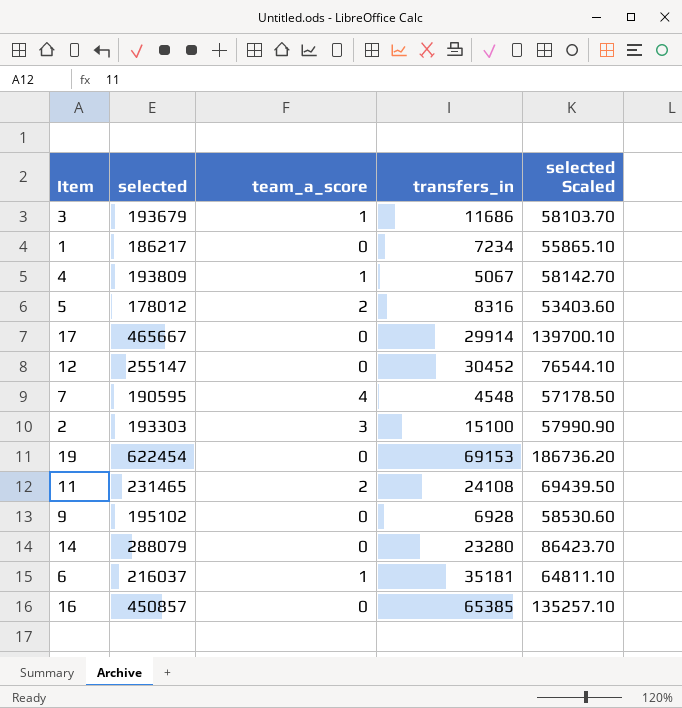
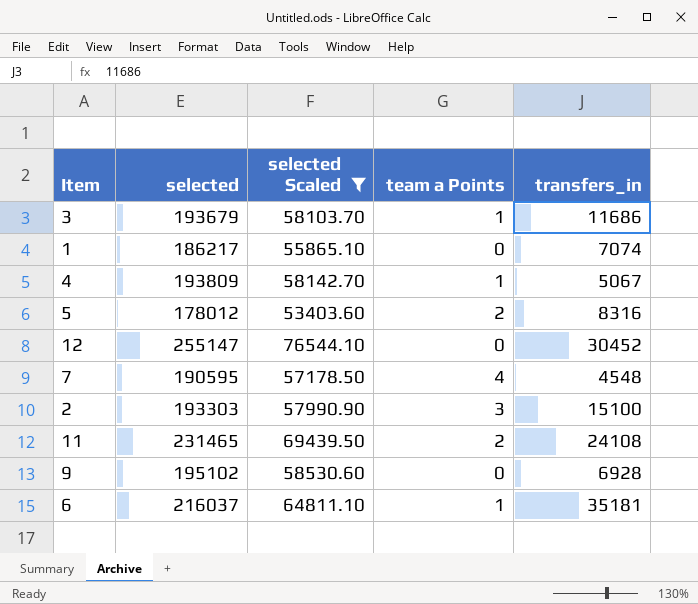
filter: none -> selected Scaled <= 76544.10
column selected Scaled | position: 5 -> 3
column name: team_a_score -> team a Points
1 | transfers_in: 7234 -> 7074

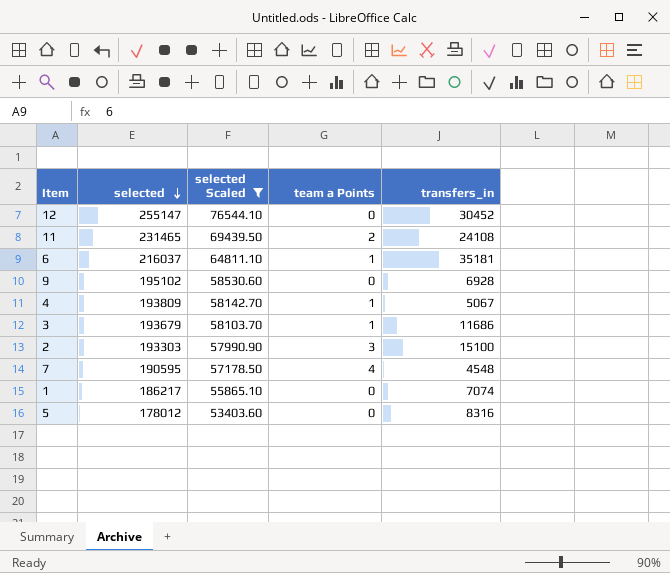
row order: none -> selected descending
5 | team a Points: 2 -> 0

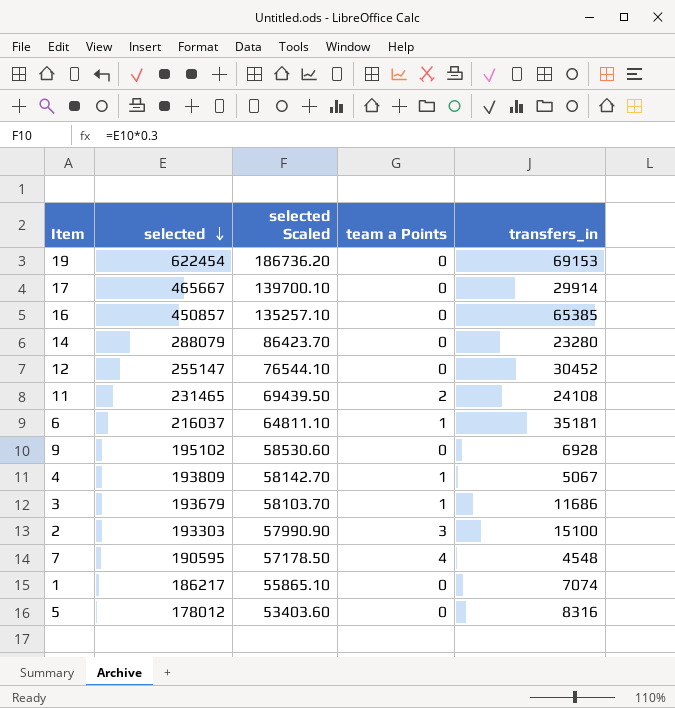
filter: selected Scaled <= 76544.10 -> none

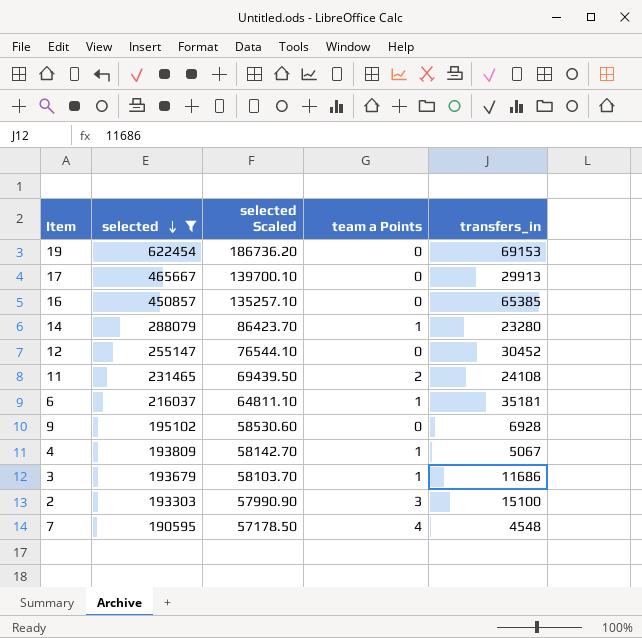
filter: none -> selected >= 190595
17 | transfers_in: 29914 -> 29913
14 | team a Points: 0 -> 1

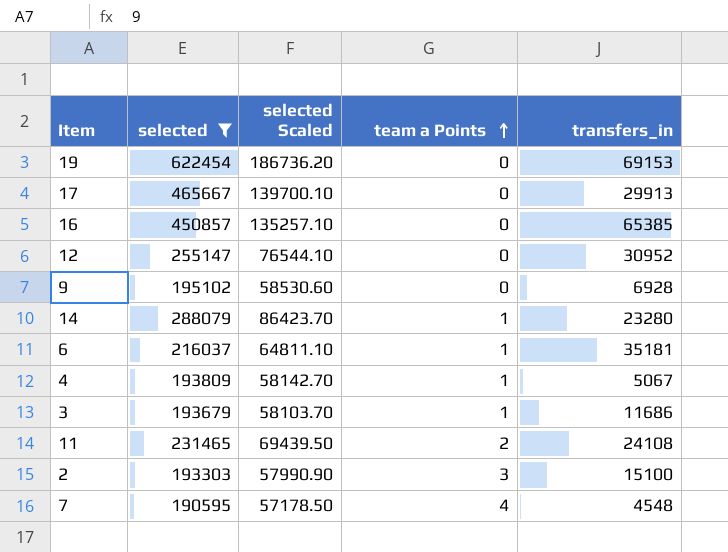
row order: selected descending -> team a Points ascending
12 | transfers_in: 30452 -> 30952

